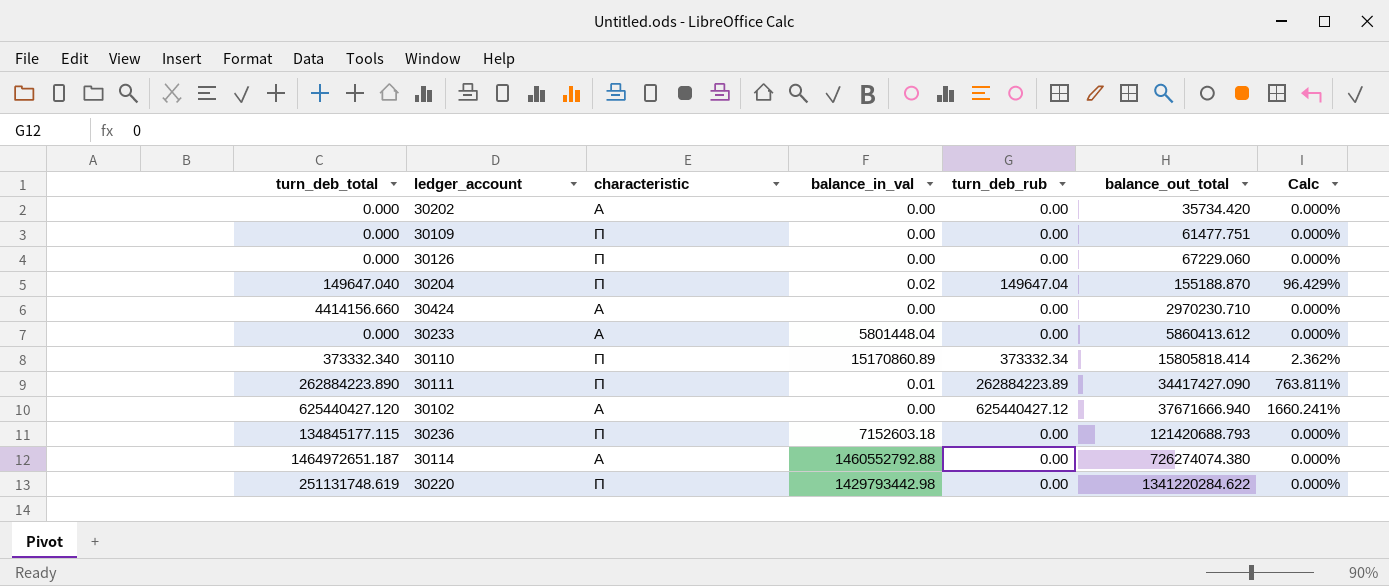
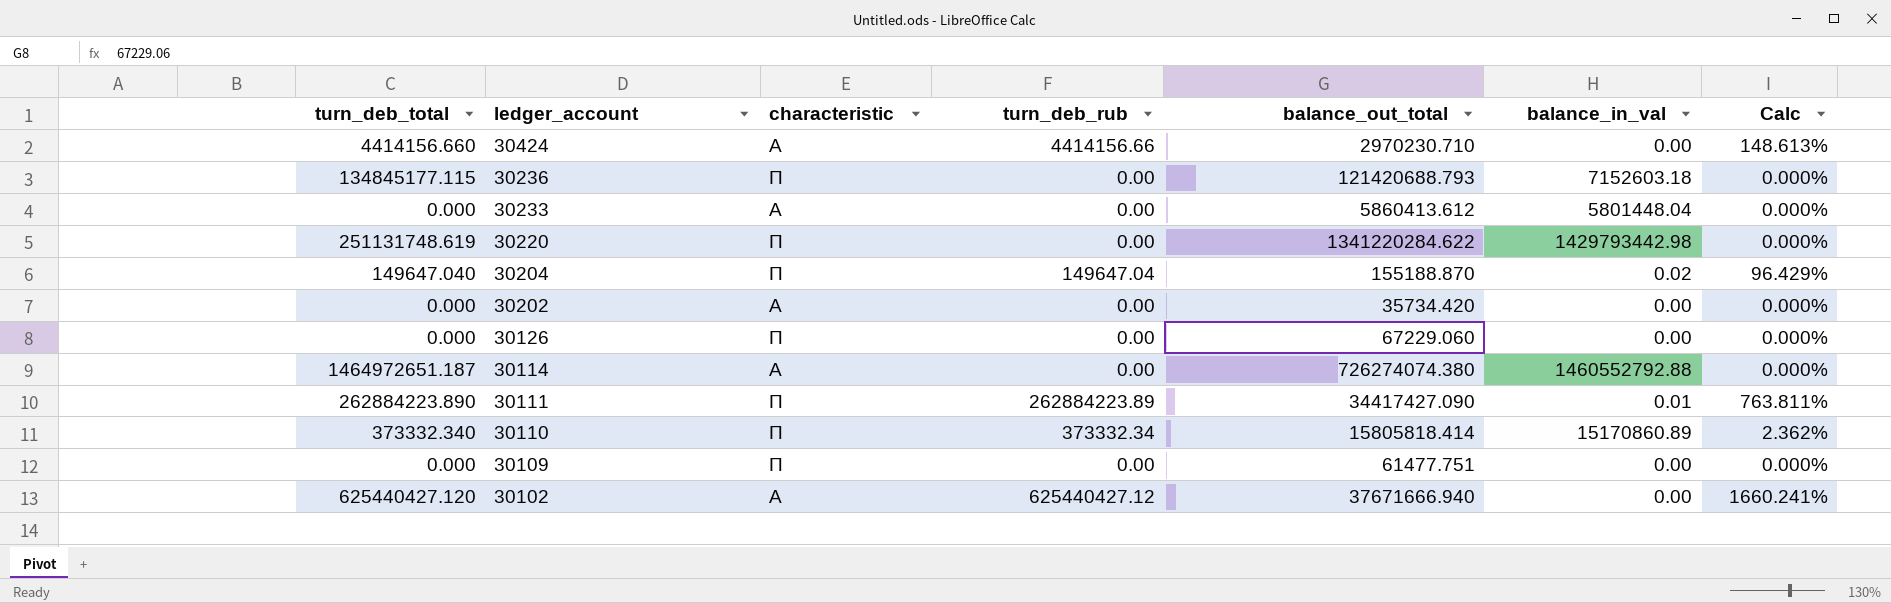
row order: balance_out_total ascending -> ledger_account descending
column balance_in_val | position: 4 -> 6
30424 | turn_deb_rub: 0.00 -> 4414156.66
30424 | Calc: 0.000% -> 148.613%

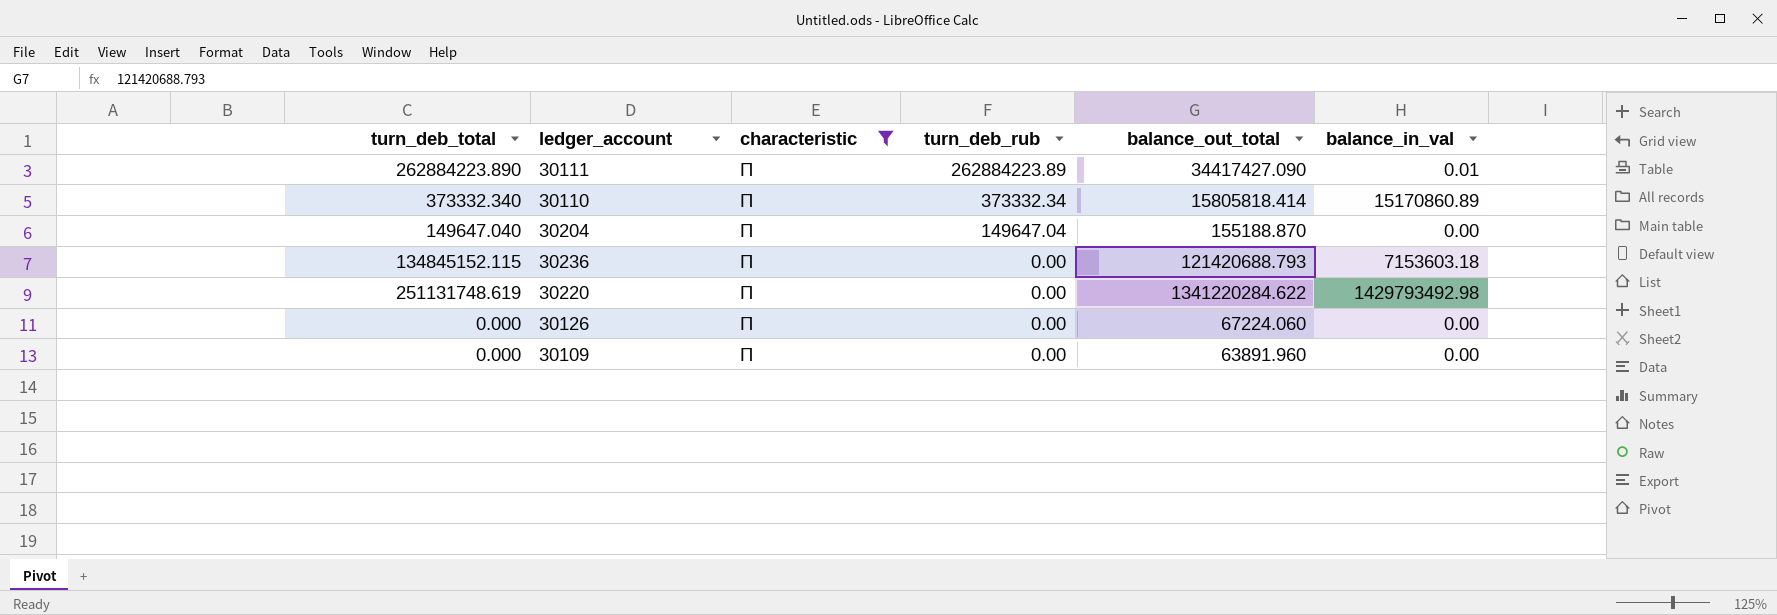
filter: none -> characteristic = П
row order: ledger_account descending -> turn_deb_rub descending
column Calc | formula: [turn_deb_rub] / [balance_out_total] -> none
30204 | balance_in_val: 0.02 -> 0.00
30236 | turn_deb_total: 134845177.115 -> 134845152.115
30236 | balance_in_val: 7152603.18 -> 7153603.18
30220 | balance_in_val: 1429793442.98 -> 1429793492.98
30126 | balance_out_total: 67229.060 -> 67224.060
30109 | balance_out_total: 61477.751 -> 63891.960

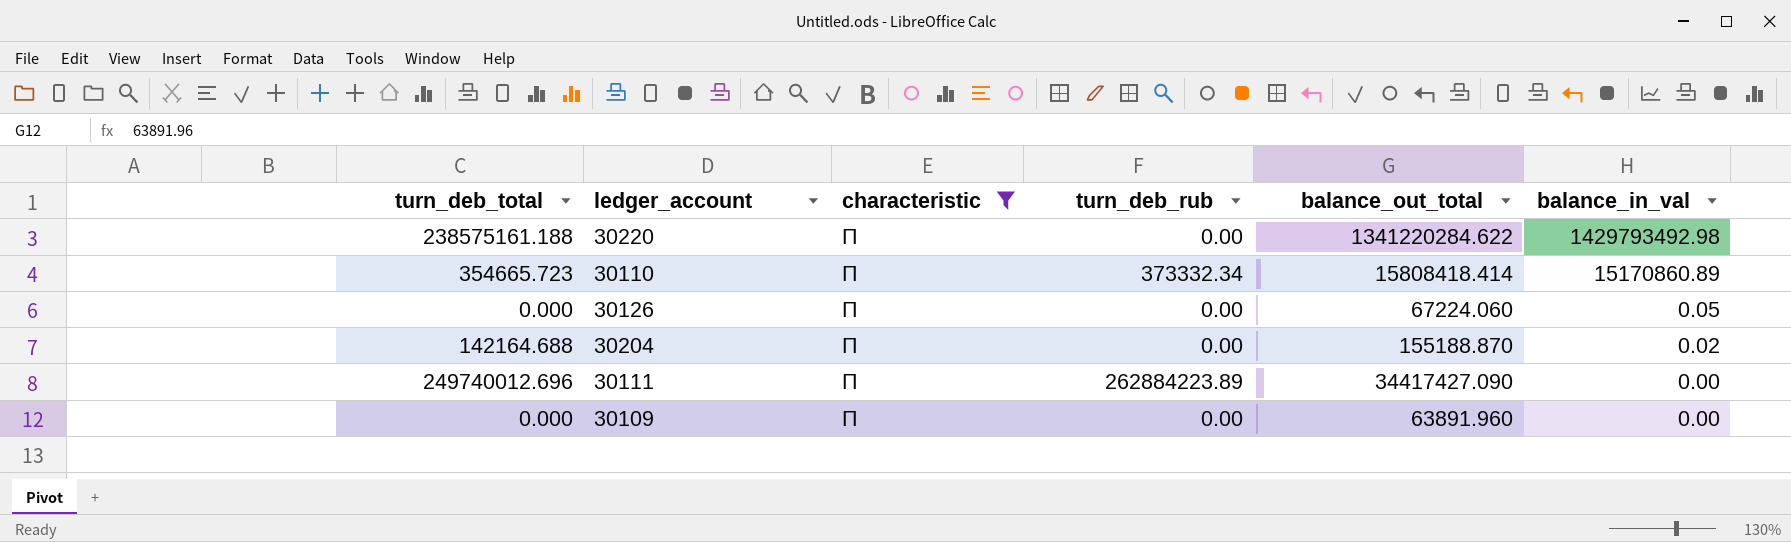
row order: turn_deb_rub descending -> balance_in_val descending
row 30236: 134845152.115 | П | 0.00 | 121420688.793 | 7153603.18 -> none
30220 | turn_deb_total: 251131748.619 -> 238575161.188
30110 | turn_deb_total: 373332.340 -> 354665.723
30110 | balance_out_total: 15805818.414 -> 15808418.414
30126 | balance_in_val: 0.00 -> 0.05
30204 | turn_deb_total: 149647.040 -> 142164.688
30204 | turn_deb_rub: 149647.04 -> 0.00
30204 | balance_in_val: 0.00 -> 0.02
30111 | turn_deb_total: 262884223.890 -> 249740012.696
30111 | balance_in_val: 0.01 -> 0.00

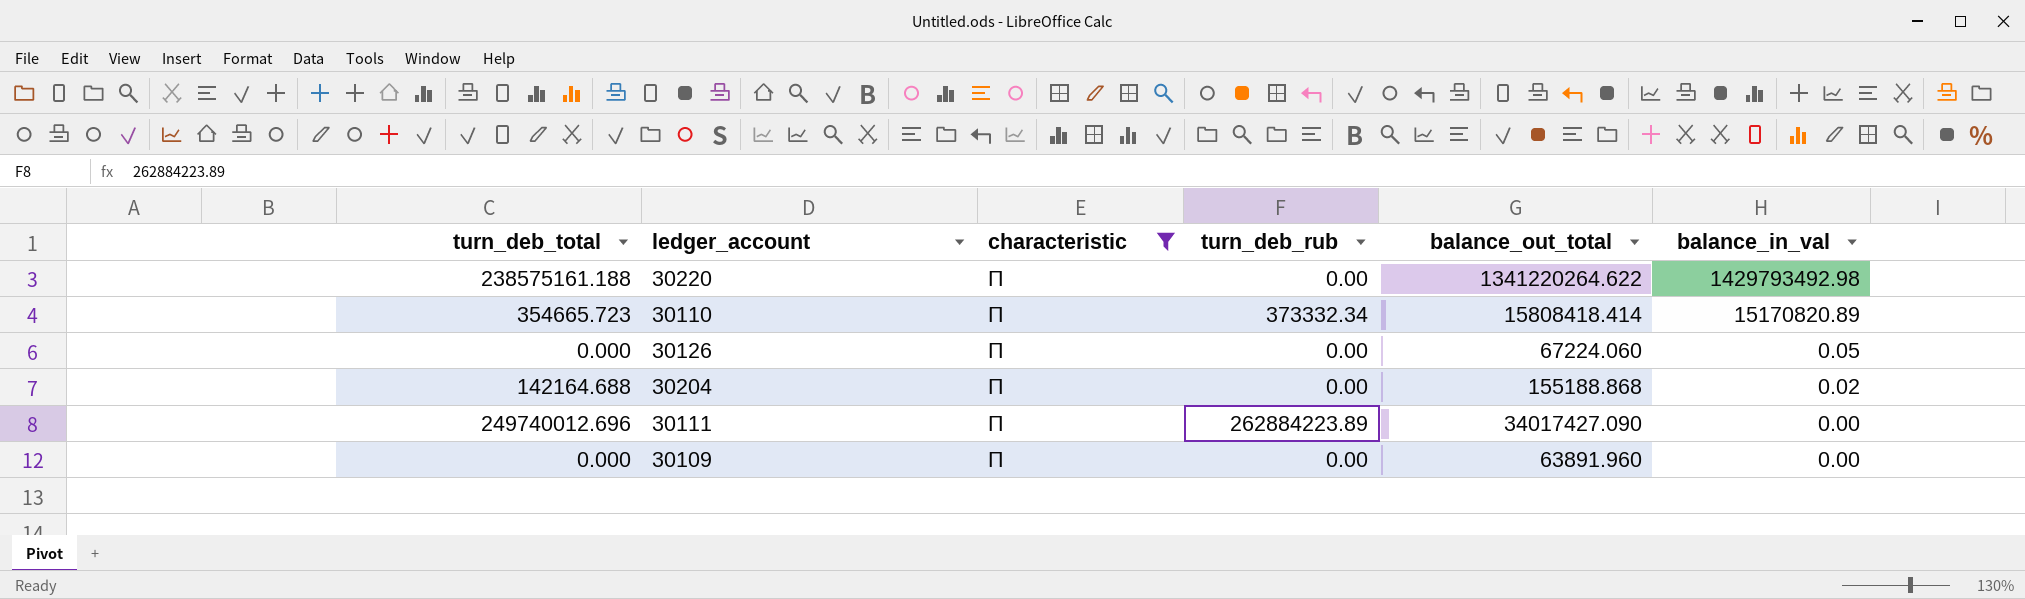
30220 | balance_out_total: 1341220284.622 -> 1341220264.622
30110 | balance_in_val: 15170860.89 -> 15170820.89
30204 | balance_out_total: 155188.870 -> 155188.868
30111 | balance_out_total: 34417427.090 -> 34017427.090

